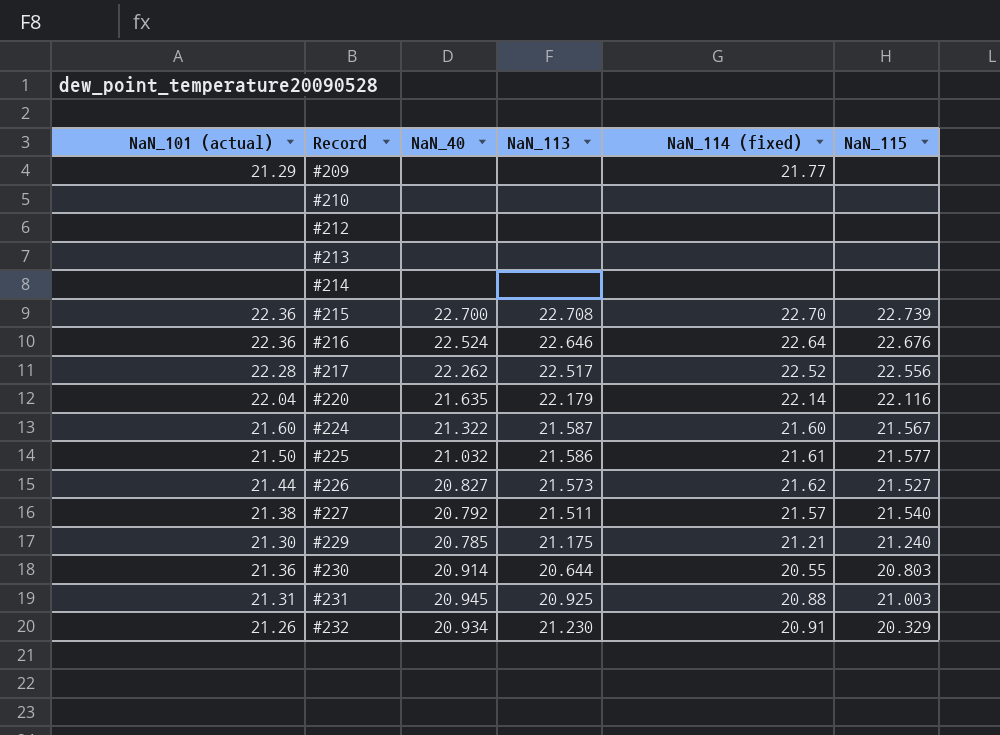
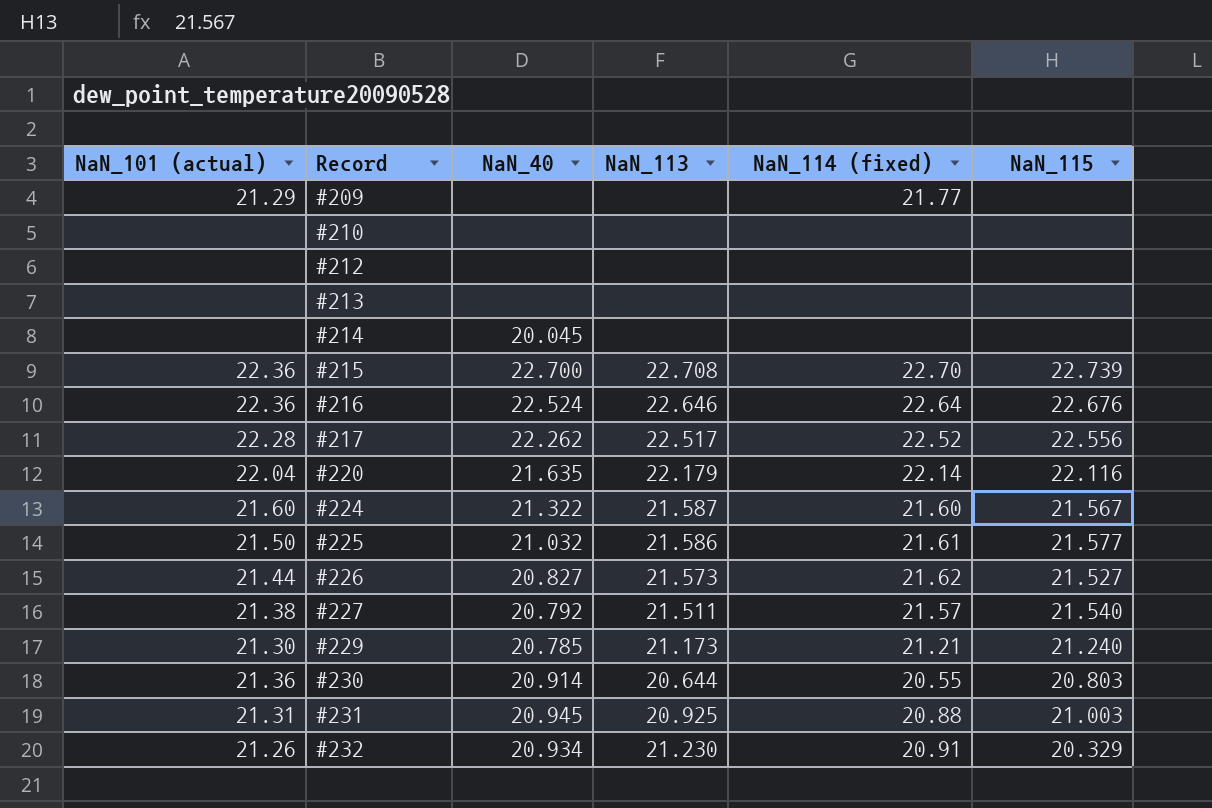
#214 | NaN_40: none -> 20.045
#229 | NaN_113: 21.175 -> 21.173

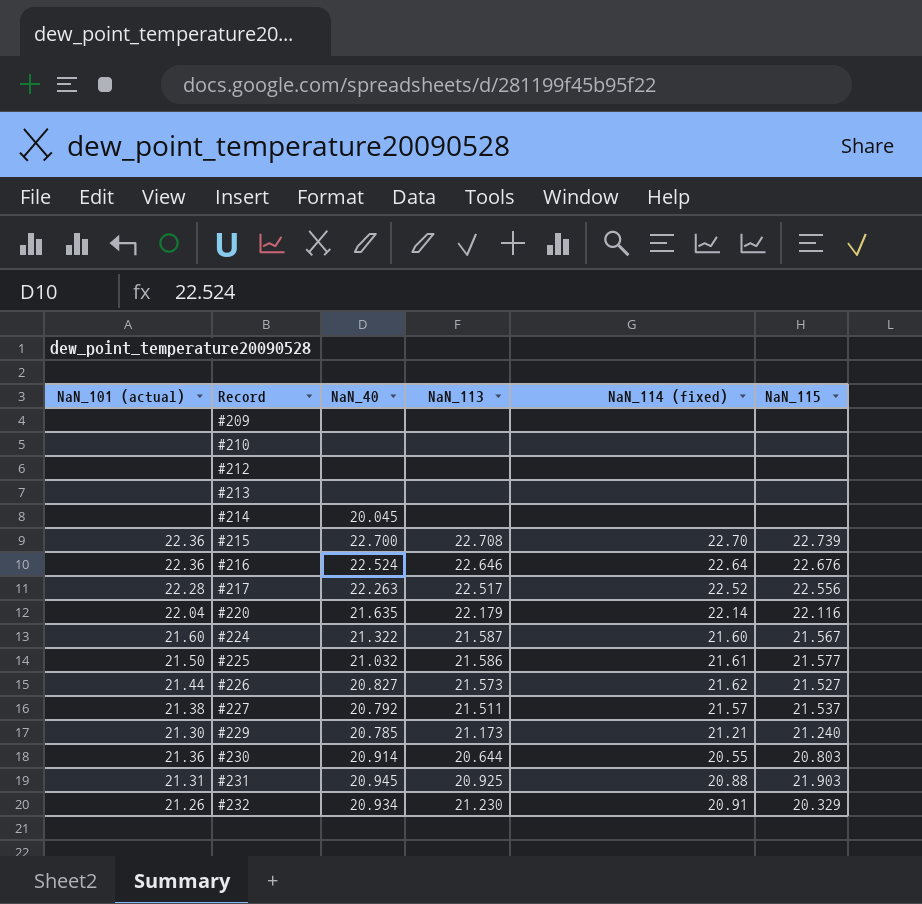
#209 | NaN_101 (actual): 21.29 -> none
#209 | NaN_114 (fixed): 21.77 -> none
#217 | NaN_40: 22.262 -> 22.263
#227 | NaN_115: 21.540 -> 21.537
#231 | NaN_115: 21.003 -> 21.903

